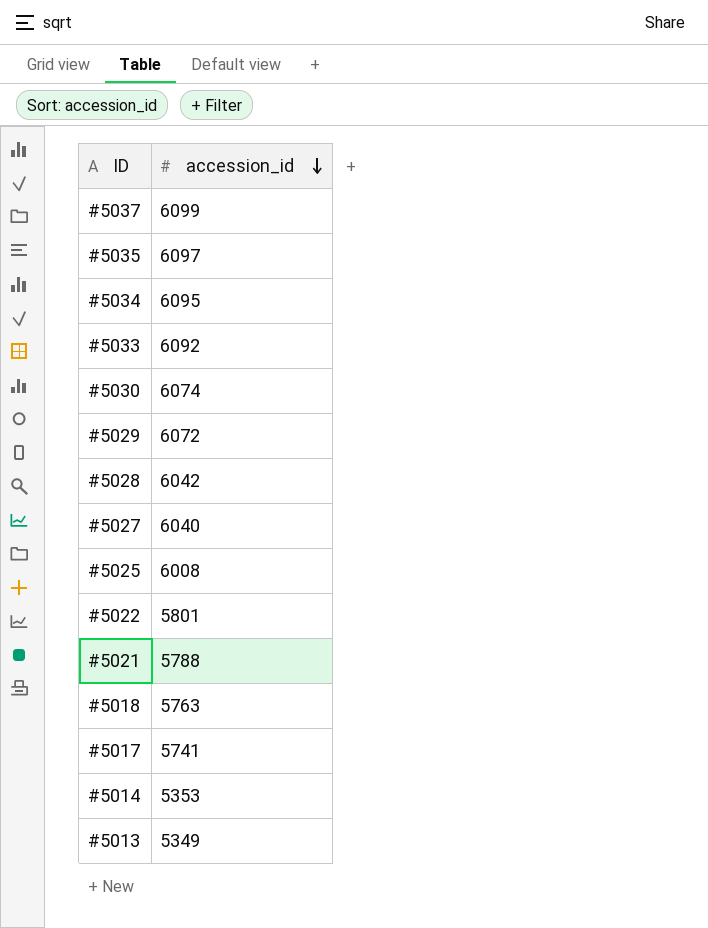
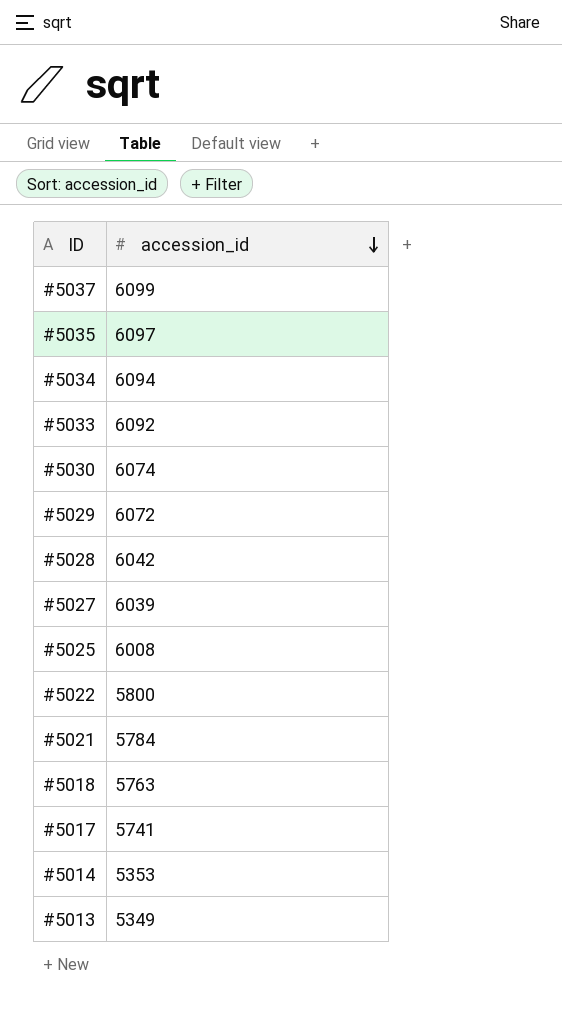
#5034 | accession_id: 6095 -> 6094
#5027 | accession_id: 6040 -> 6039
#5022 | accession_id: 5801 -> 5800
#5021 | accession_id: 5788 -> 5784

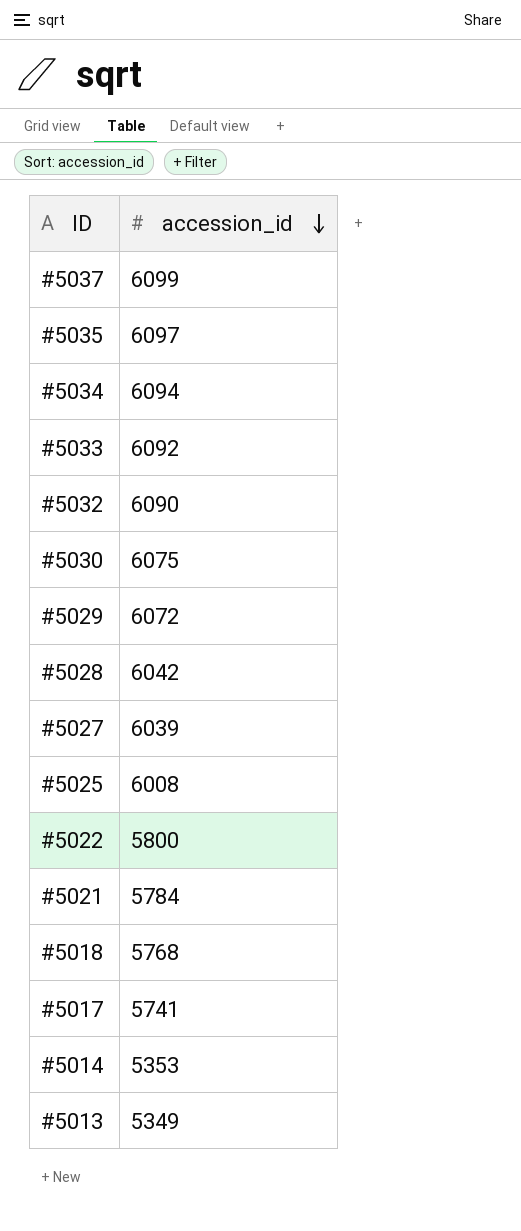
row #5032: none -> 6090
#5030 | accession_id: 6074 -> 6075
#5018 | accession_id: 5763 -> 5768

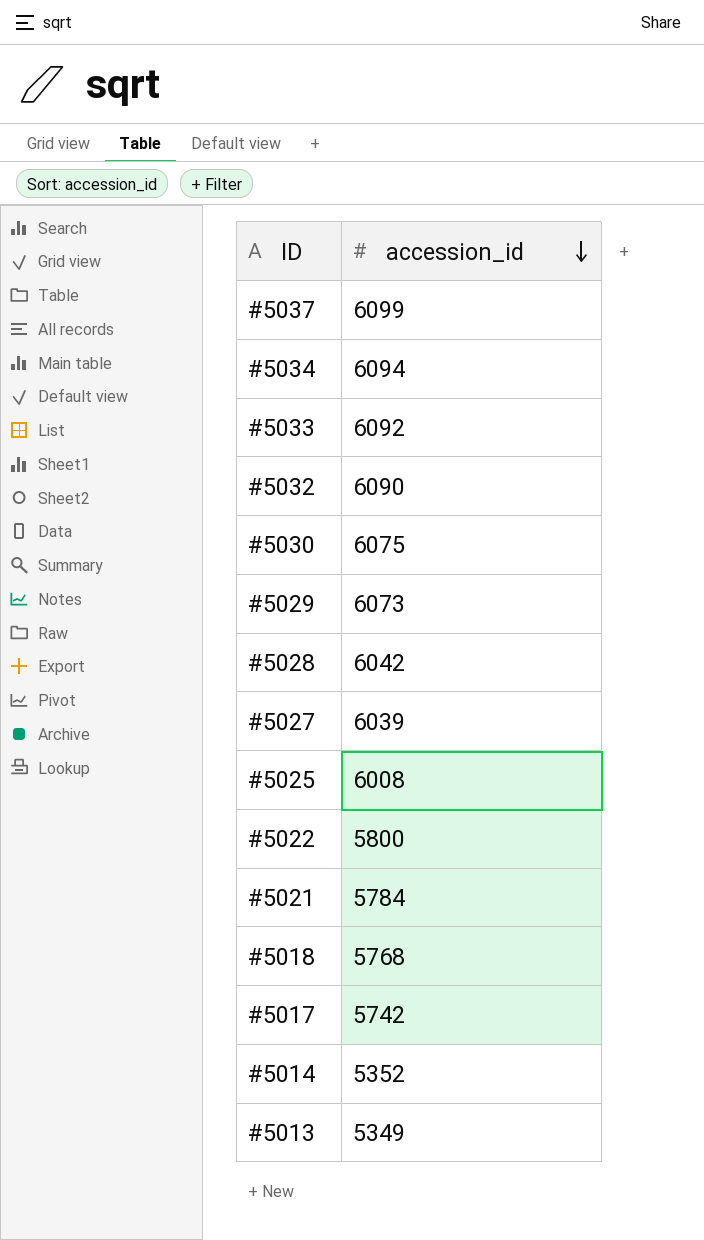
row #5035: 6097 -> none
#5029 | accession_id: 6072 -> 6073
#5017 | accession_id: 5741 -> 5742
#5014 | accession_id: 5353 -> 5352

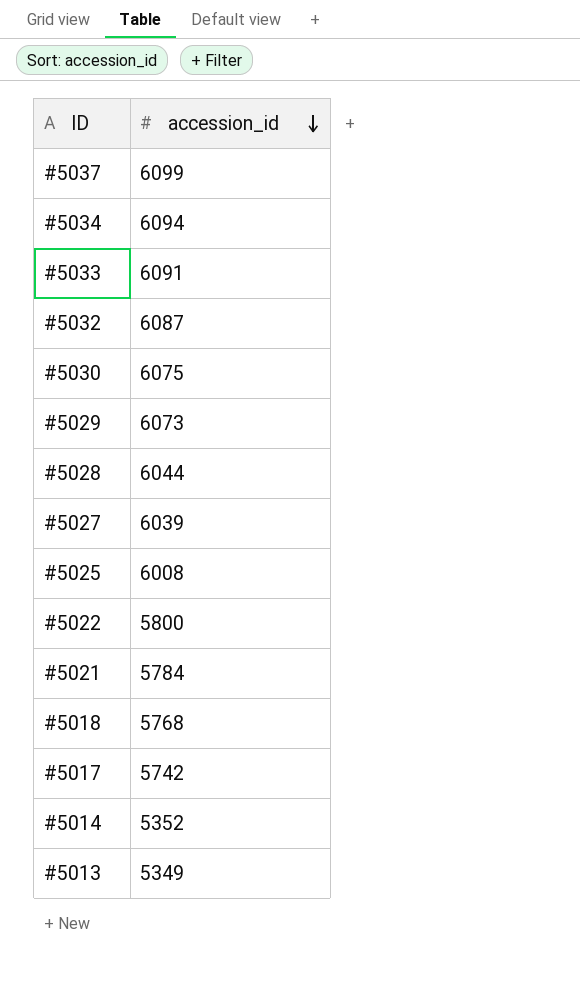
#5033 | accession_id: 6092 -> 6091
#5032 | accession_id: 6090 -> 6087
#5028 | accession_id: 6042 -> 6044

